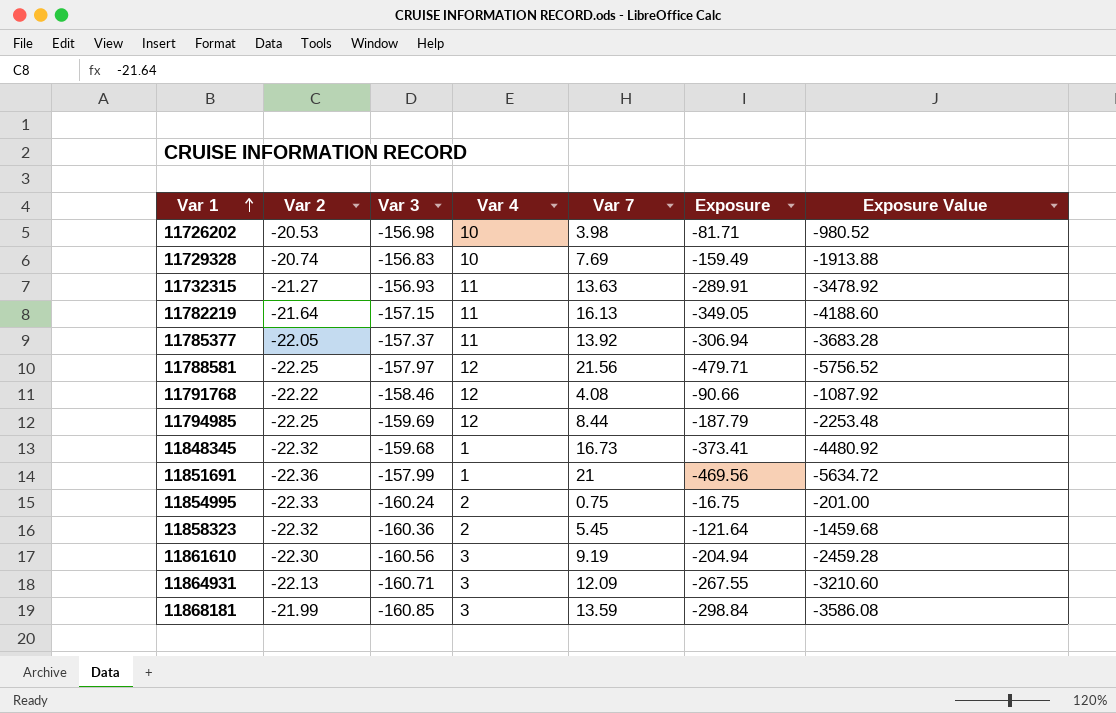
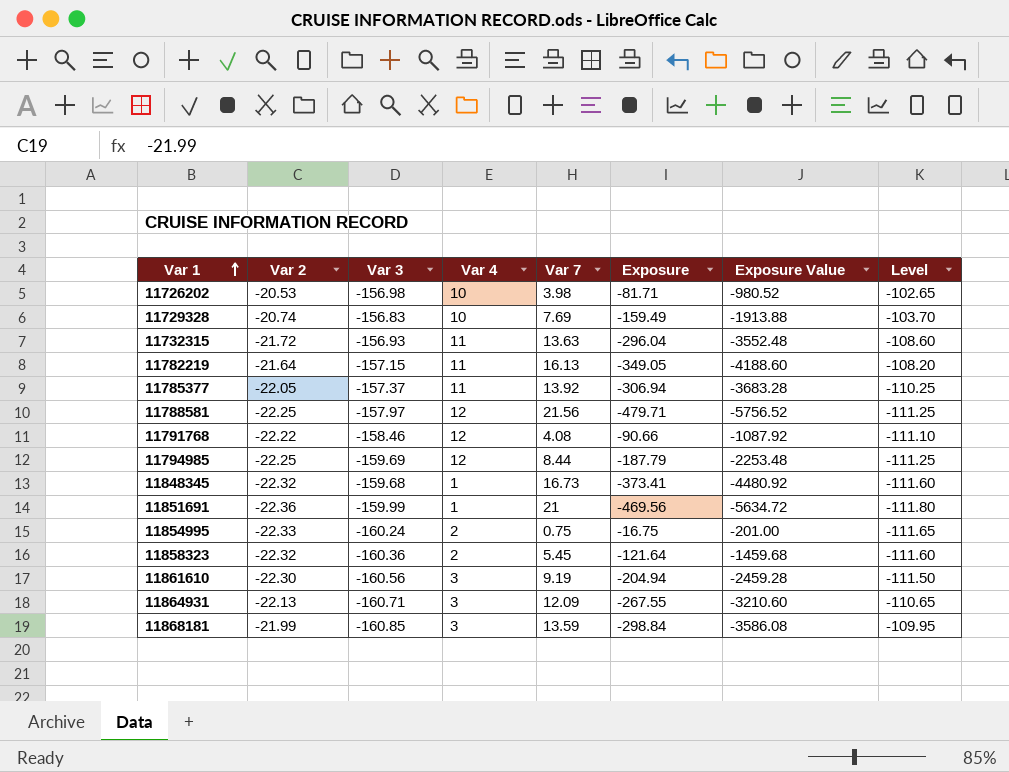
column Level | formula: none -> [Var 2] * 5
11732315 | Var 2: -21.27 -> -21.72
11732315 | Exposure: -289.91 -> -296.04
11732315 | Exposure Value: -3478.92 -> -3552.48
11851691 | Var 3: -157.99 -> -159.99

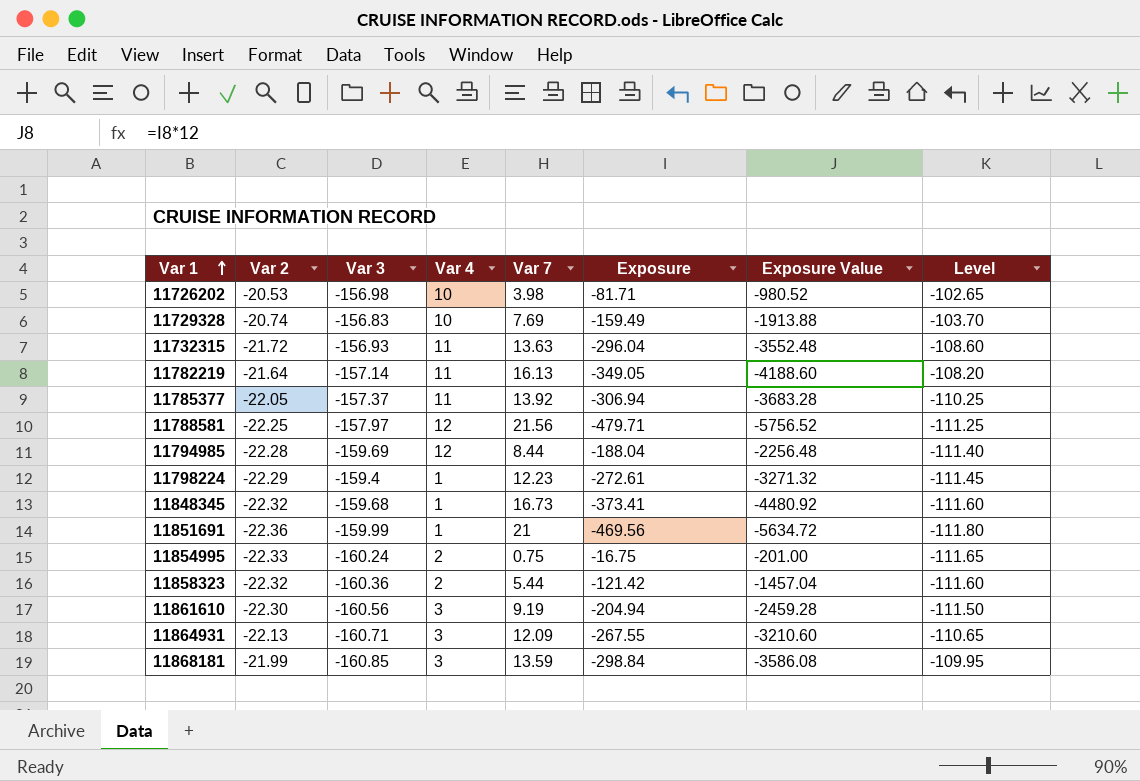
row 11791768: -22.22 | -158.46 | 12 | 4.08 | -90.66 | -1087.92 | -111.10 -> none
11782219 | Var 3: -157.15 -> -157.14
11794985 | Var 2: -22.25 -> -22.28
11794985 | Exposure: -187.79 -> -188.04
11794985 | Exposure Value: -2253.48 -> -2256.48
11794985 | Level: -111.25 -> -111.40
row 11798224: none -> -22.29 | -159.4 | 1 | 12.23 | -272.61 | -3271.32 | -111.45
11858323 | Var 7: 5.45 -> 5.44
11858323 | Exposure: -121.64 -> -121.42
11858323 | Exposure Value: -1459.68 -> -1457.04

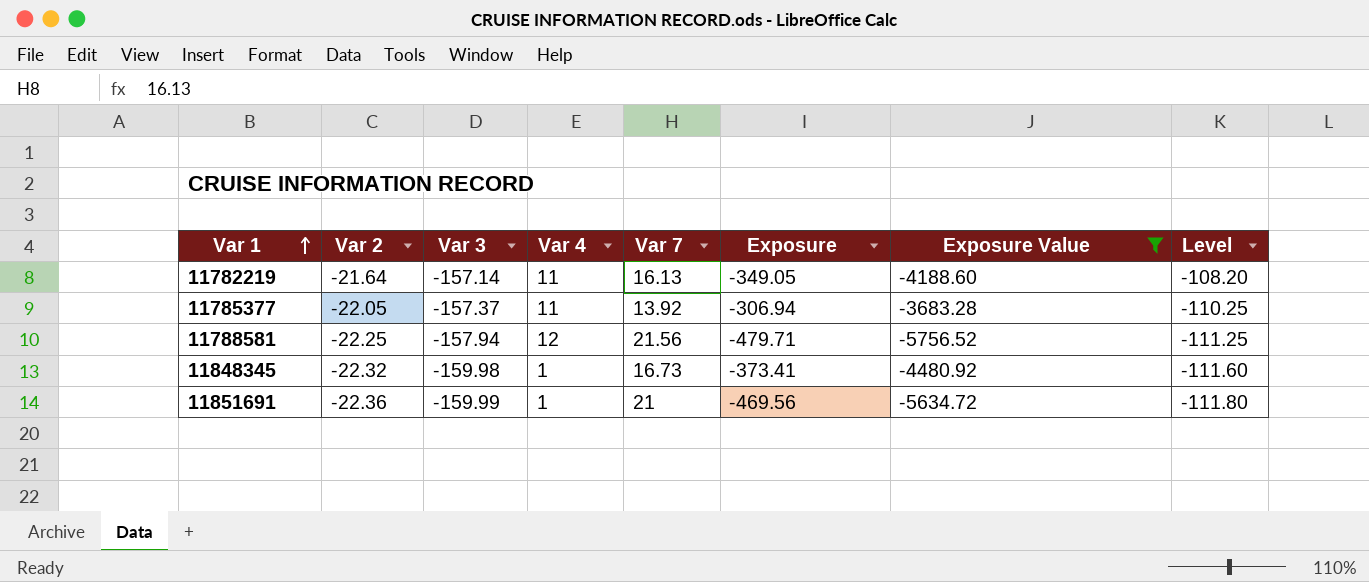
filter: none -> Exposure Value <= -3683.28
11788581 | Var 3: -157.97 -> -157.94
11848345 | Var 3: -159.68 -> -159.98

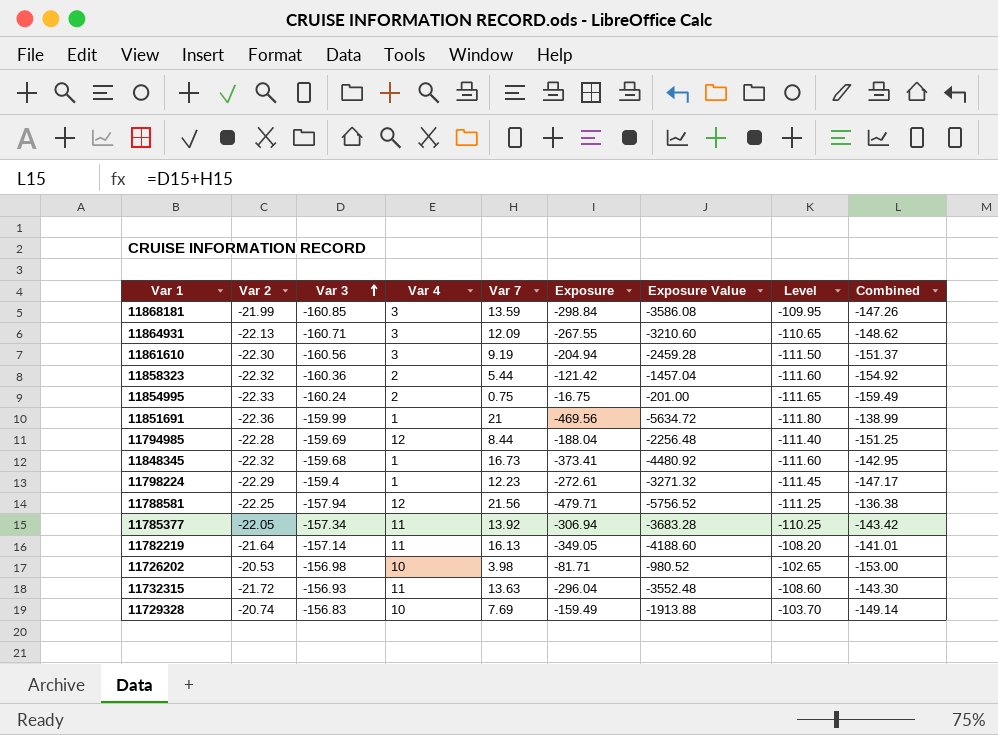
filter: Exposure Value <= -3683.28 -> none
row order: Var 1 ascending -> Var 3 ascending
column Combined | formula: none -> [Var 3] + [Var 7]
11848345 | Var 3: -159.98 -> -159.68
11785377 | Var 3: -157.37 -> -157.34

